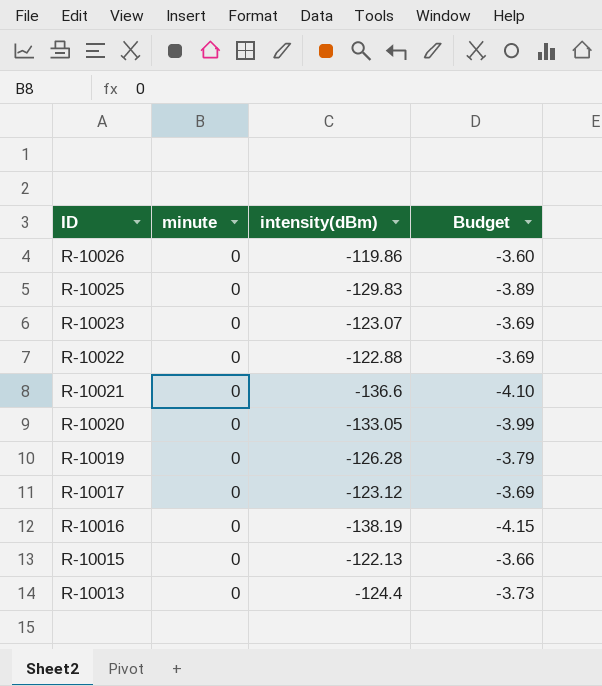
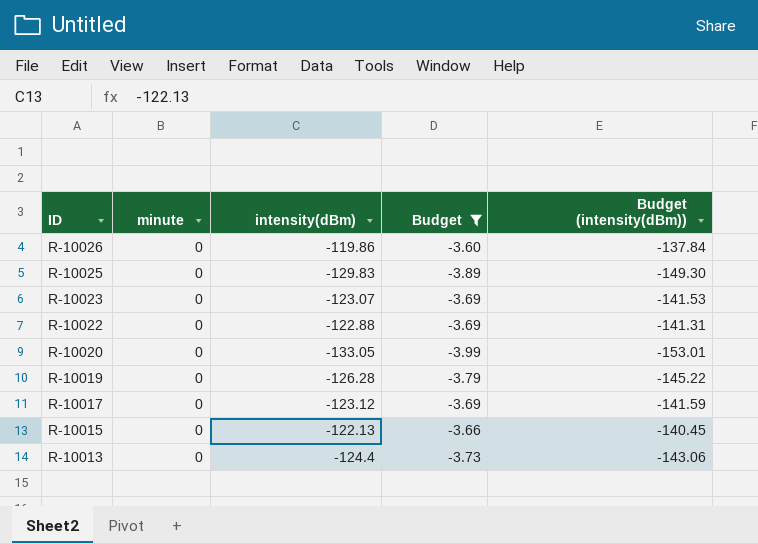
filter: none -> Budget >= -3.99
column Budget (intensity(dBm)) | formula: none -> [intensity(dBm)] * 1.15

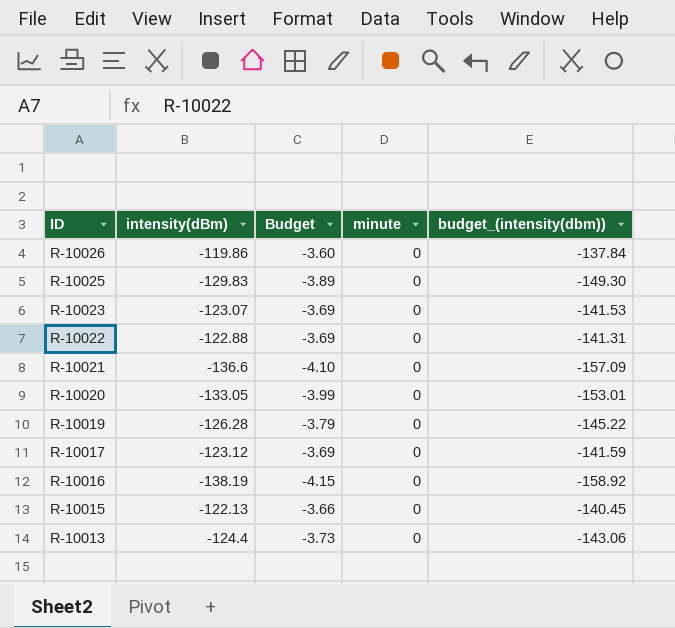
filter: Budget >= -3.99 -> none
column minute | position: 2 -> 4
column name: Budget (intensity(dBm)) -> budget_(intensity(dbm))

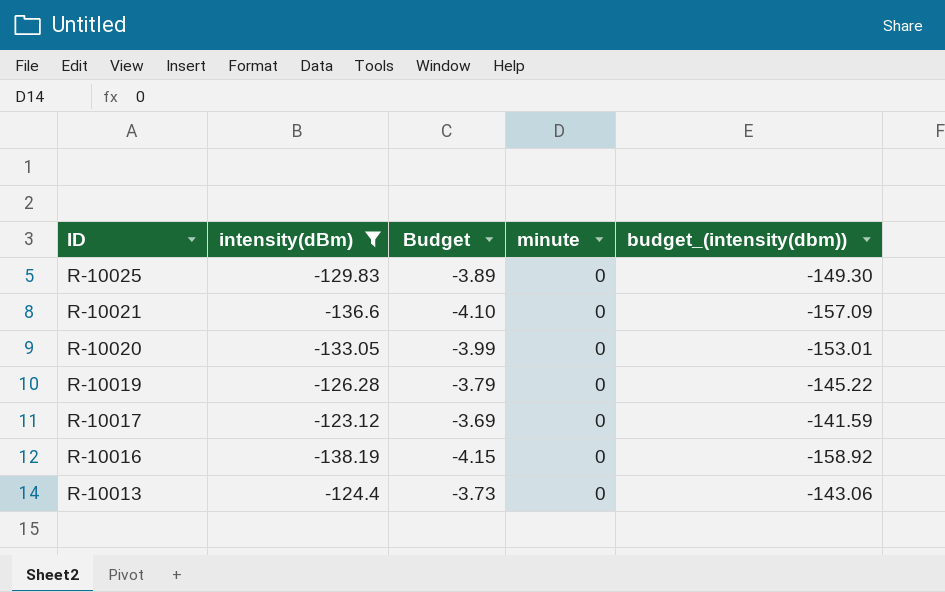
filter: none -> intensity(dBm) <= -123.12

